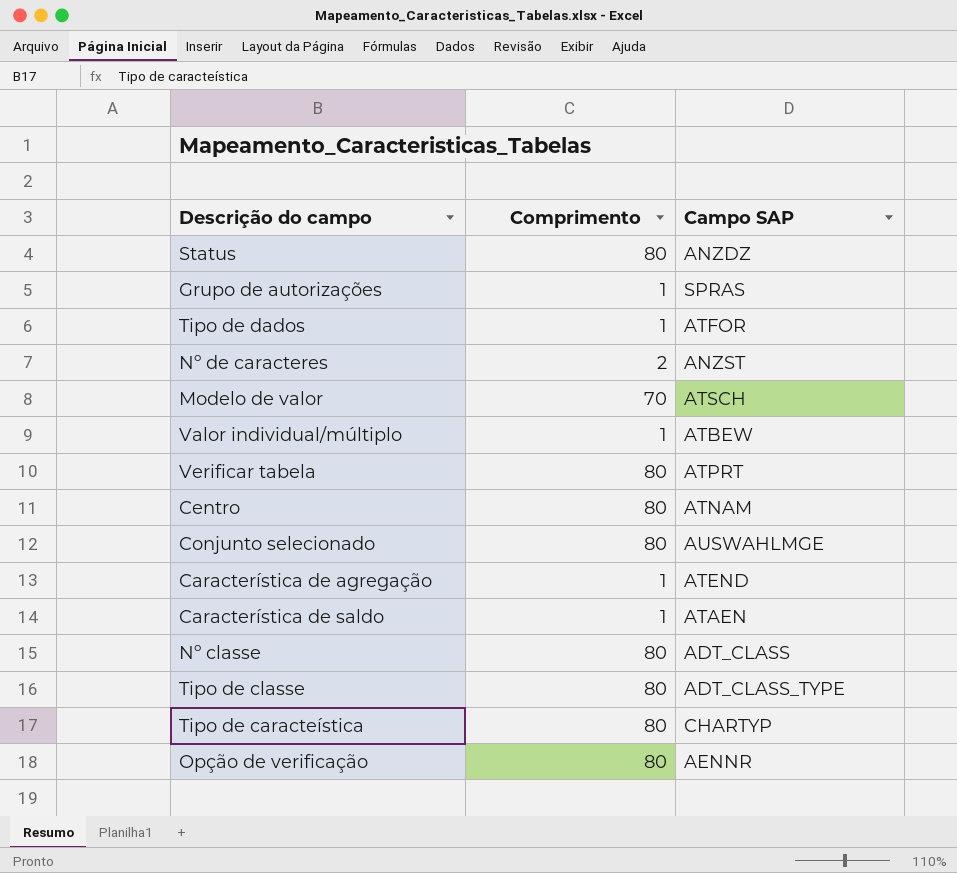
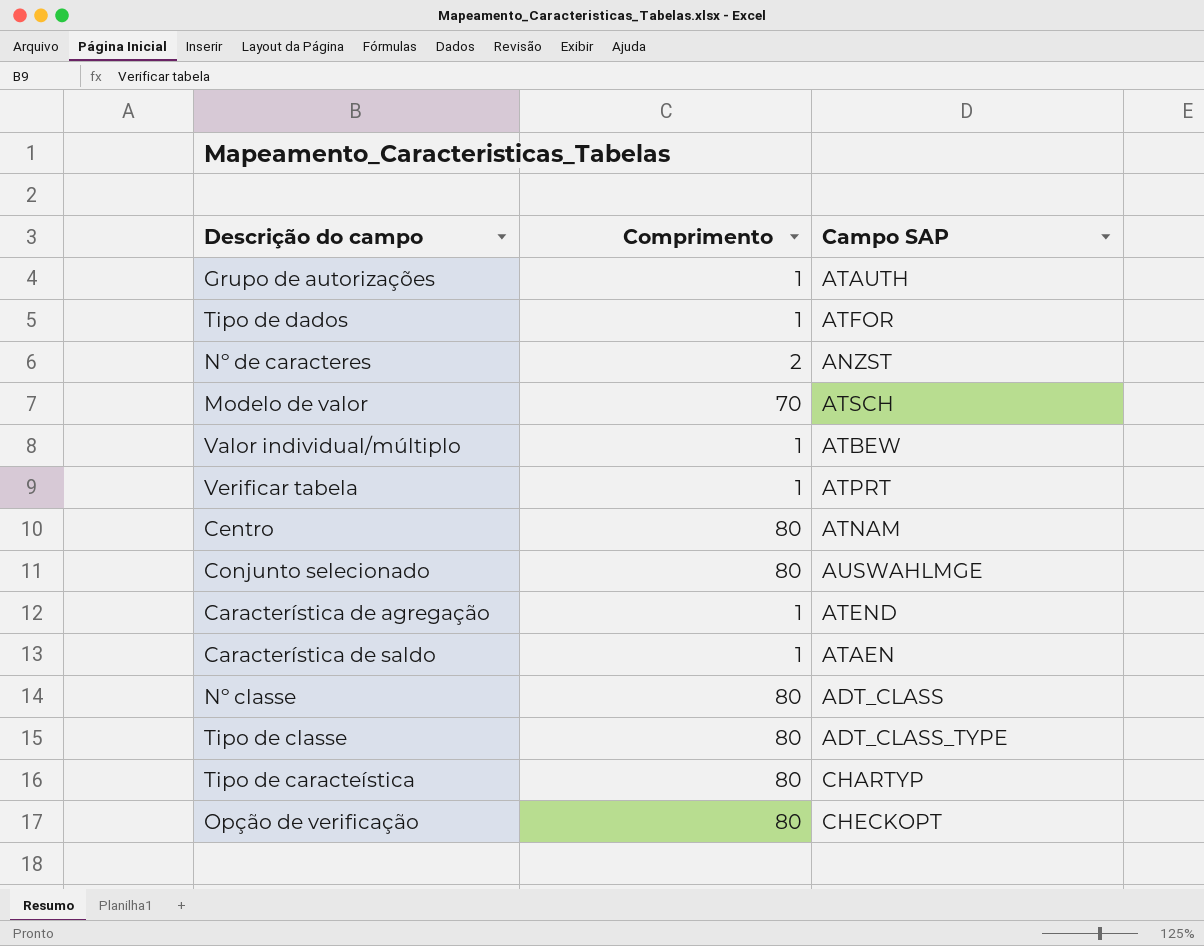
row Status: 80 | ANZDZ -> none
Grupo de autorizações | Campo SAP: SPRAS -> ATAUTH
Verificar tabela | Comprimento: 80 -> 1
Opção de verificação | Campo SAP: AENNR -> CHECKOPT

